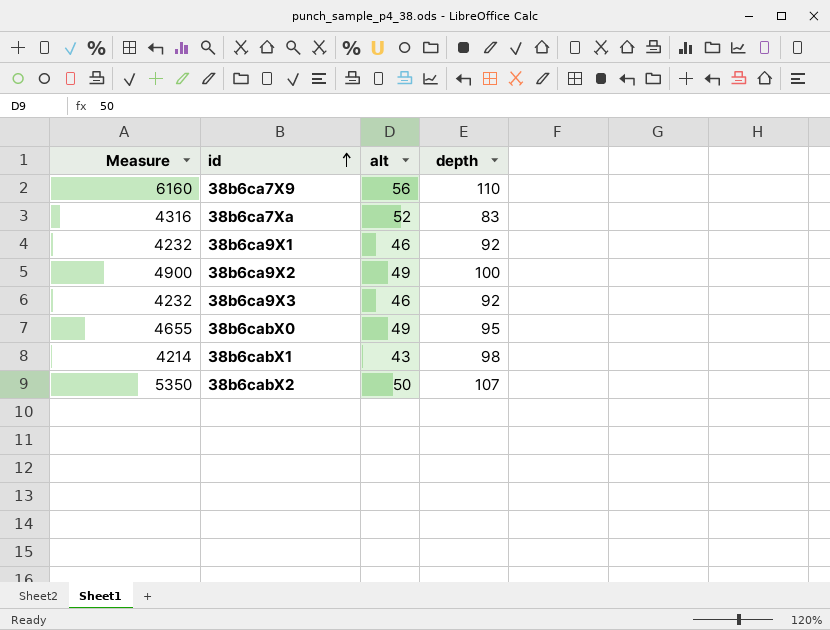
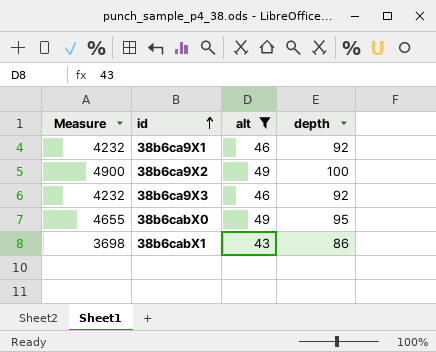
filter: none -> alt <= 49
38b6cabX1 | Measure: 4214 -> 3698
38b6cabX1 | depth: 98 -> 86

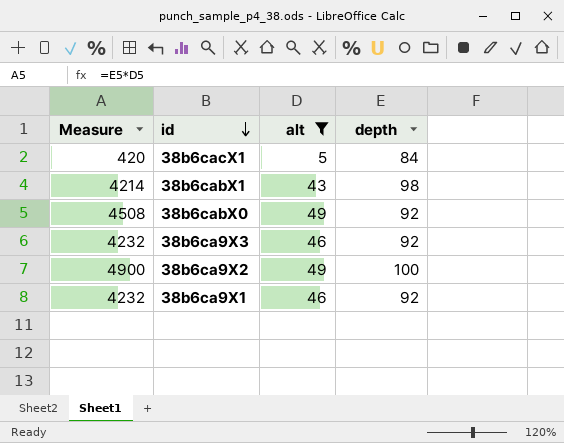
row order: id ascending -> id descending
row 38b6cacX1: none -> 420 | 5 | 84
38b6cabX1 | Measure: 3698 -> 4214
38b6cabX1 | depth: 86 -> 98
38b6cabX0 | Measure: 4655 -> 4508
38b6cabX0 | depth: 95 -> 92

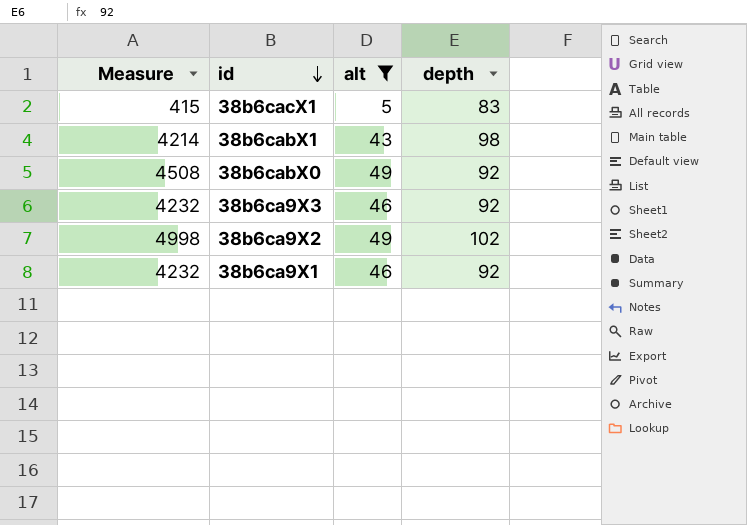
38b6cacX1 | Measure: 420 -> 415
38b6cacX1 | depth: 84 -> 83
38b6ca9X2 | Measure: 4900 -> 4998
38b6ca9X2 | depth: 100 -> 102

